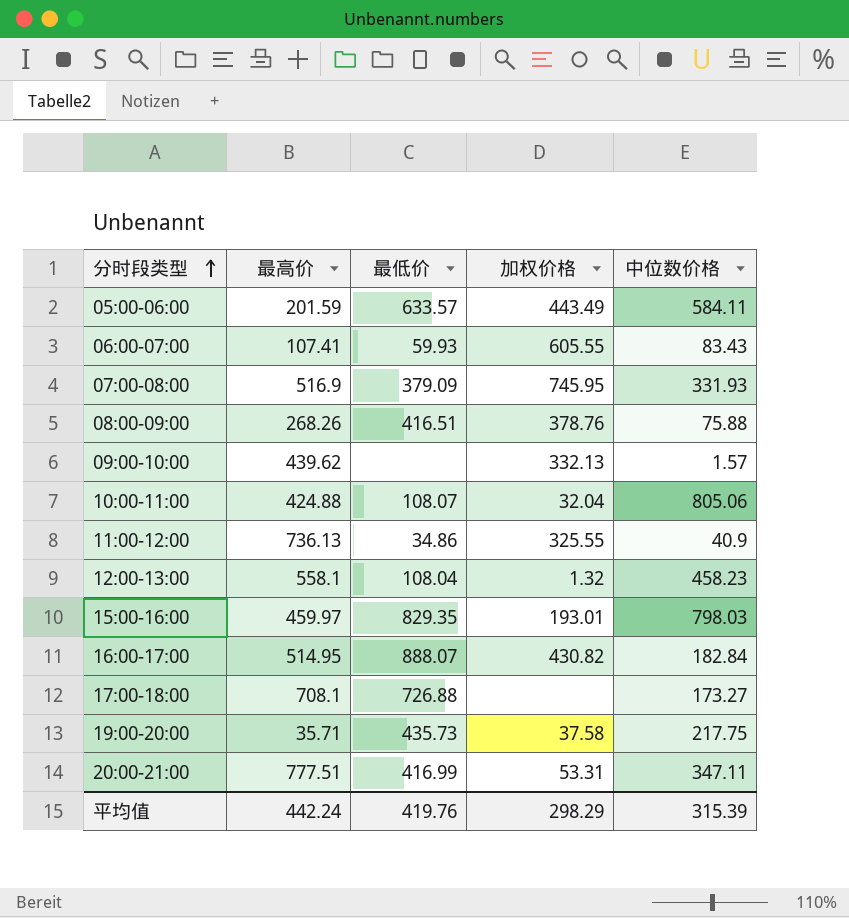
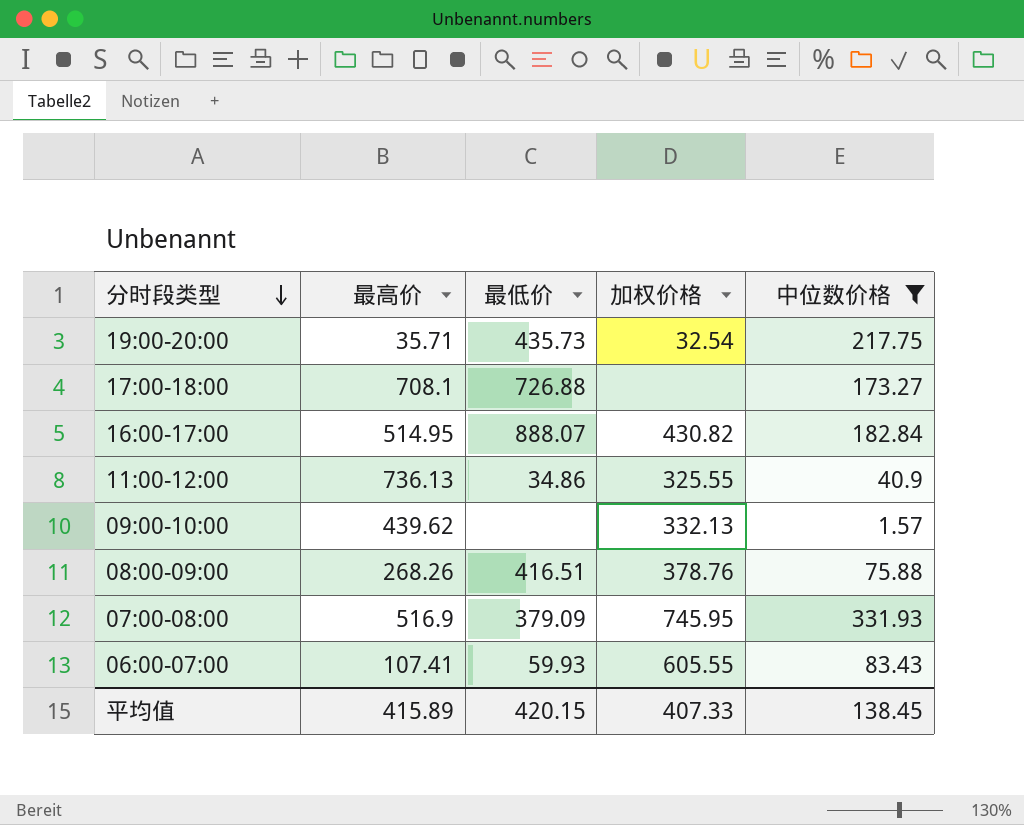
filter: none -> 中位数价格 <= 331.93
row order: 分时段类型 ascending -> 分时段类型 descending
19:00-20:00 | 加权价格: 37.58 -> 32.54
平均值 | 最高价: 442.24 -> 415.89
平均值 | 最低价: 419.76 -> 420.15
平均值 | 加权价格: 298.29 -> 407.33
平均值 | 中位数价格: 315.39 -> 138.45

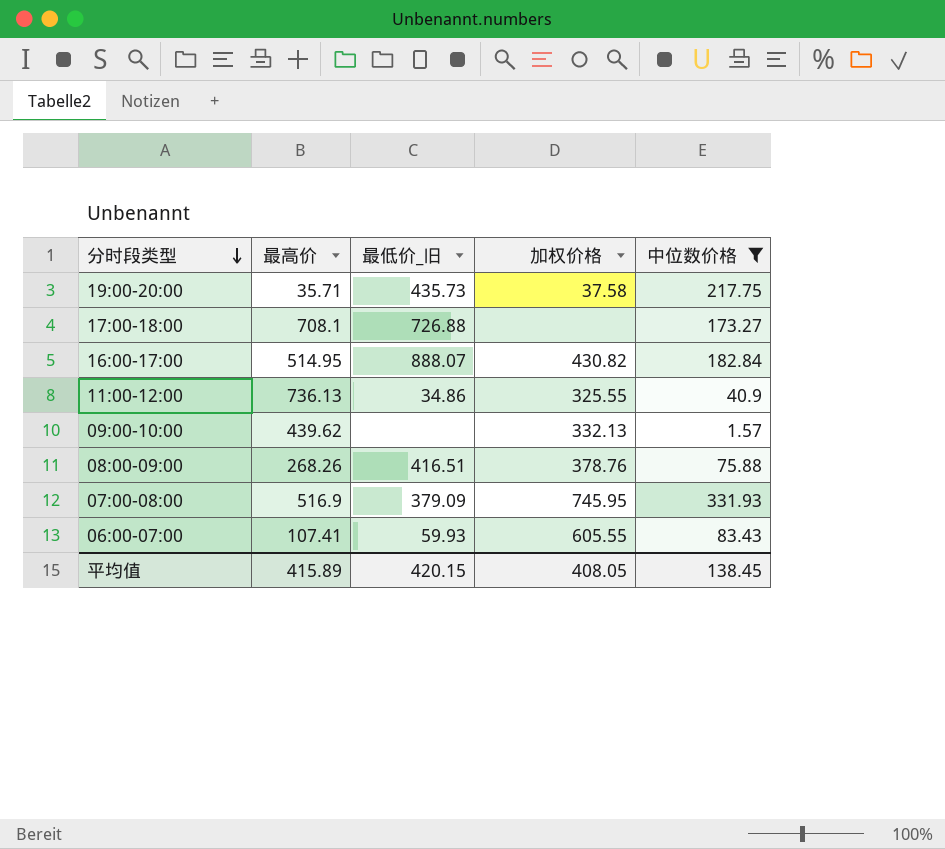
column name: 最低价 -> 最低价_旧
19:00-20:00 | 加权价格: 32.54 -> 37.58
平均值 | 加权价格: 407.33 -> 408.05

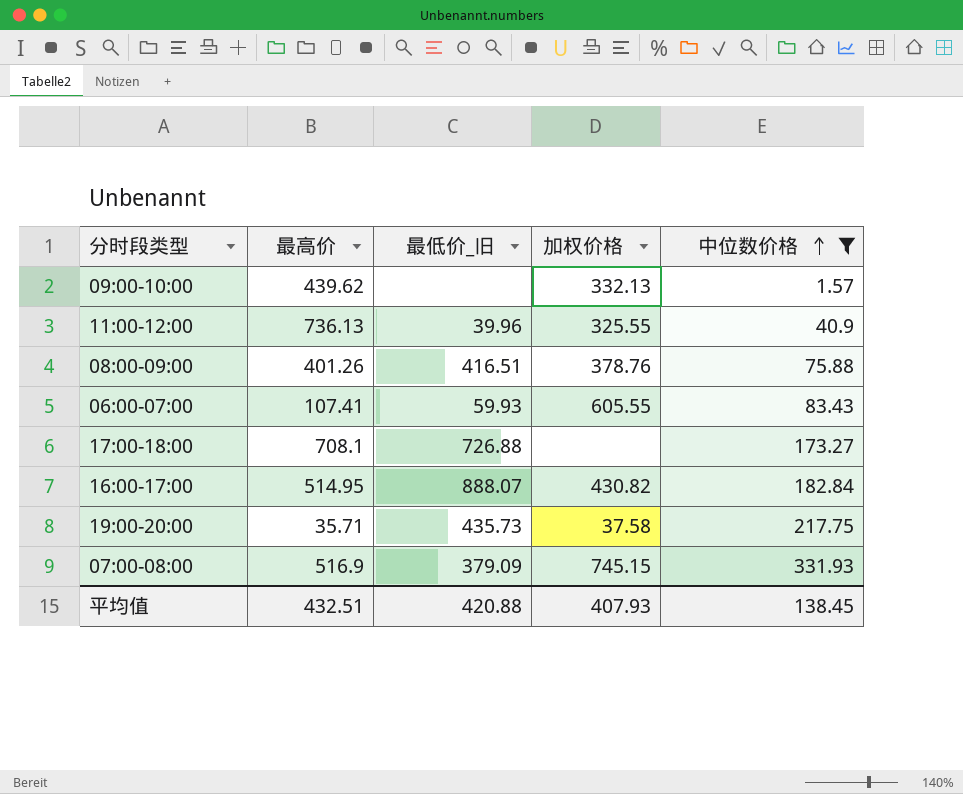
row order: 分时段类型 descending -> 中位数价格 ascending
11:00-12:00 | 最低价_旧: 34.86 -> 39.96
08:00-09:00 | 最高价: 268.26 -> 401.26
07:00-08:00 | 加权价格: 745.95 -> 745.15
平均值 | 最高价: 415.89 -> 432.51
平均值 | 最低价_旧: 420.15 -> 420.88
平均值 | 加权价格: 408.05 -> 407.93

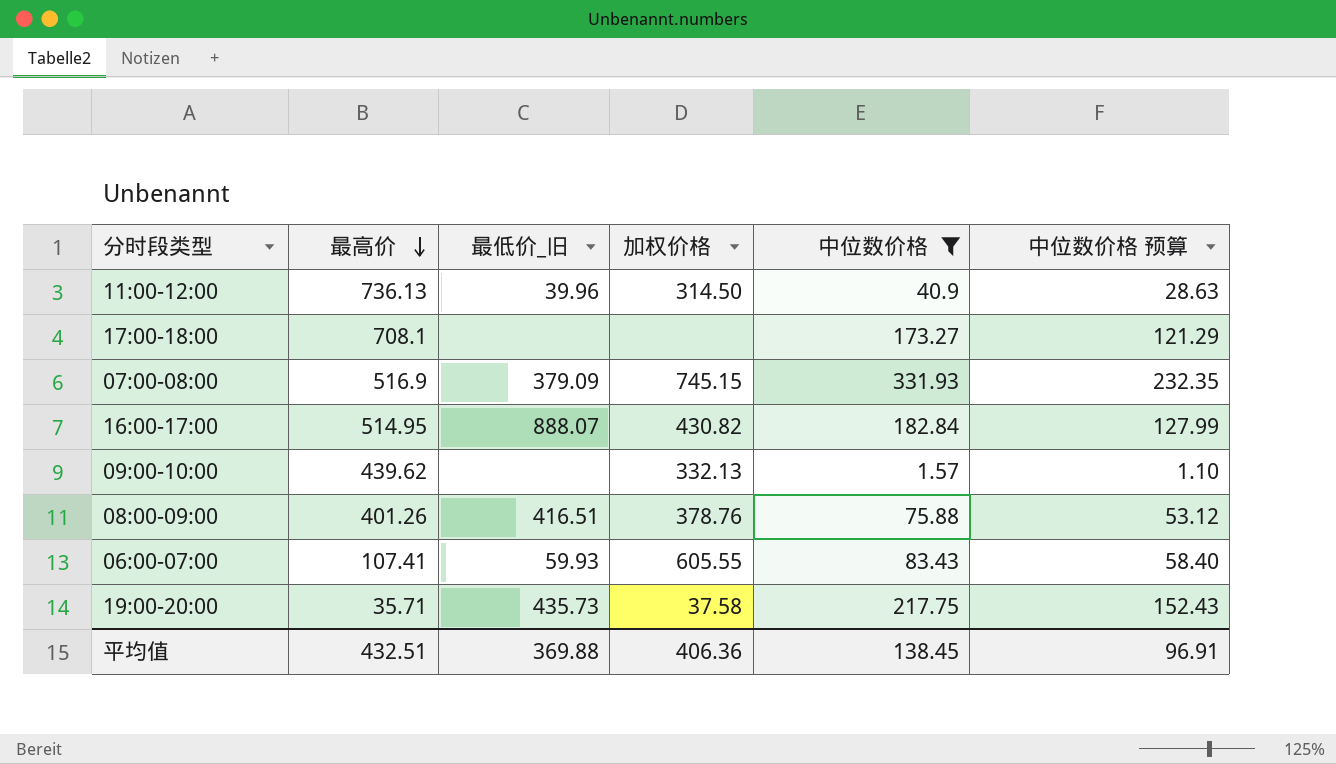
row order: 中位数价格 ascending -> 最高价 descending
column 中位数价格 预算 | formula: none -> [中位数价格] * 0.7
11:00-12:00 | 加权价格: 325.55 -> 314.50
17:00-18:00 | 最低价_旧: 726.88 -> none
平均值 | 最低价_旧: 420.88 -> 369.88
平均值 | 加权价格: 407.93 -> 406.36

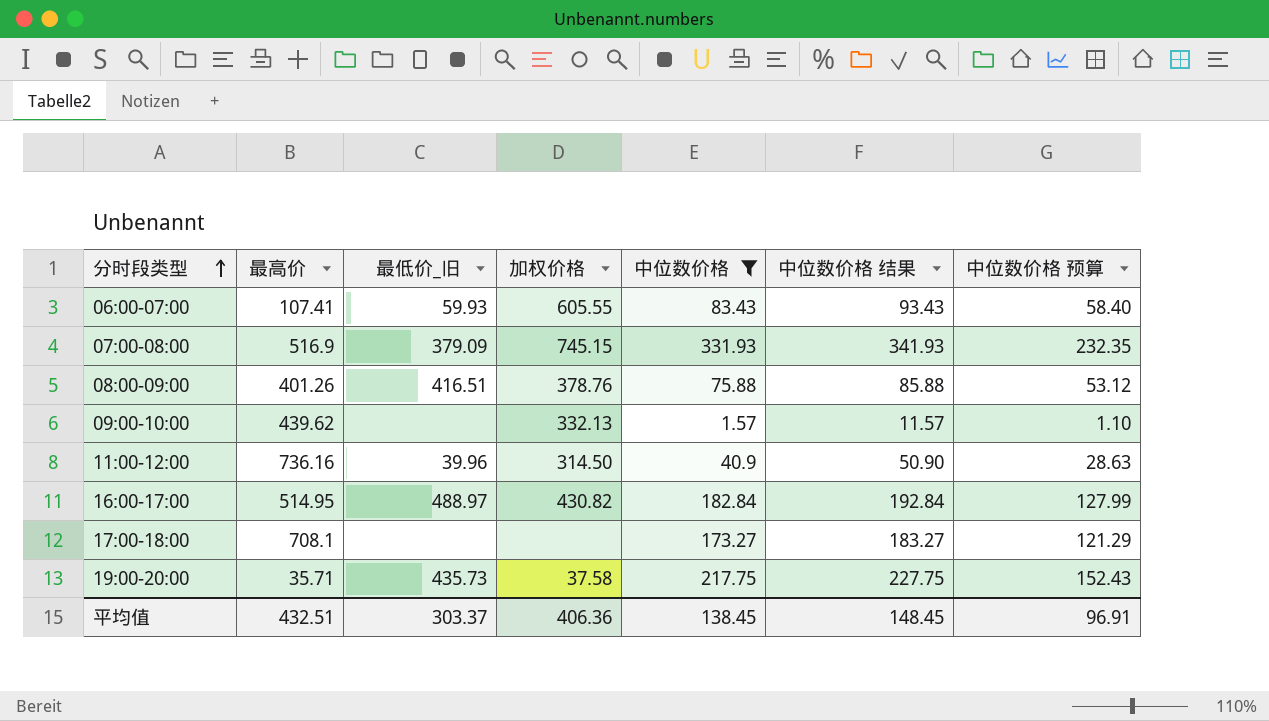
row order: 最高价 descending -> 分时段类型 ascending
column 中位数价格 结果 | formula: none -> [中位数价格] + 10
11:00-12:00 | 最高价: 736.13 -> 736.16
16:00-17:00 | 最低价_旧: 888.07 -> 488.97
平均值 | 最低价_旧: 369.88 -> 303.37

